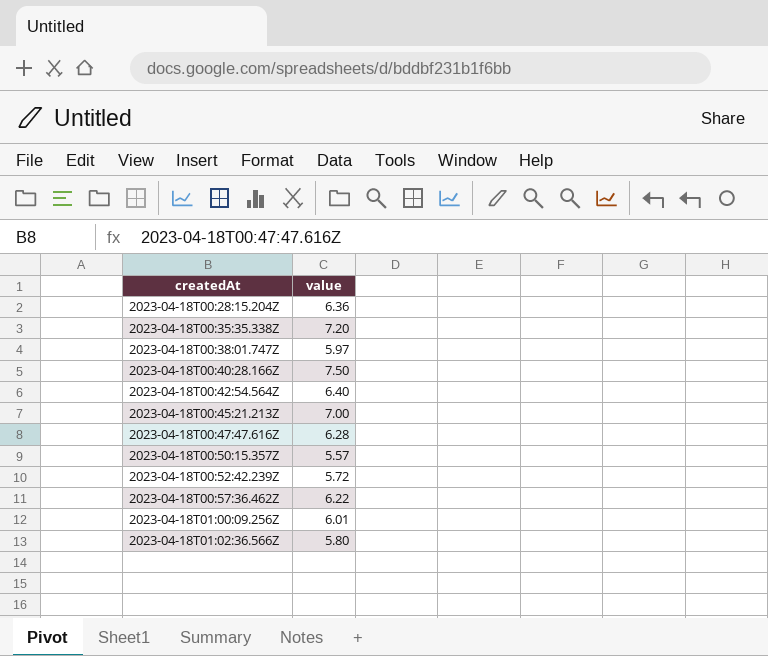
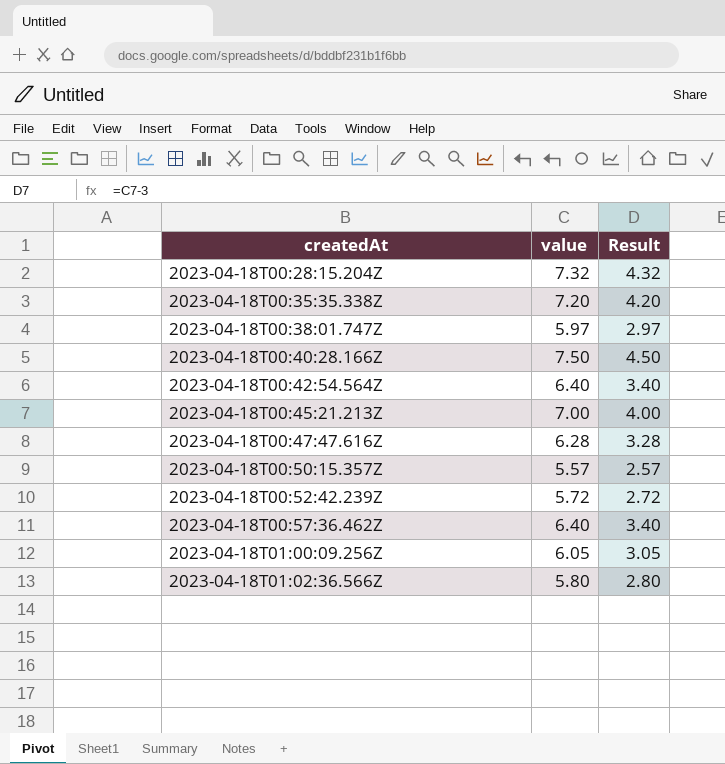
column Result | formula: none -> [value] - 3
2023-04-18T00:28:15.204Z | value: 6.36 -> 7.32
2023-04-18T00:57:36.462Z | value: 6.22 -> 6.40
2023-04-18T01:00:09.256Z | value: 6.01 -> 6.05

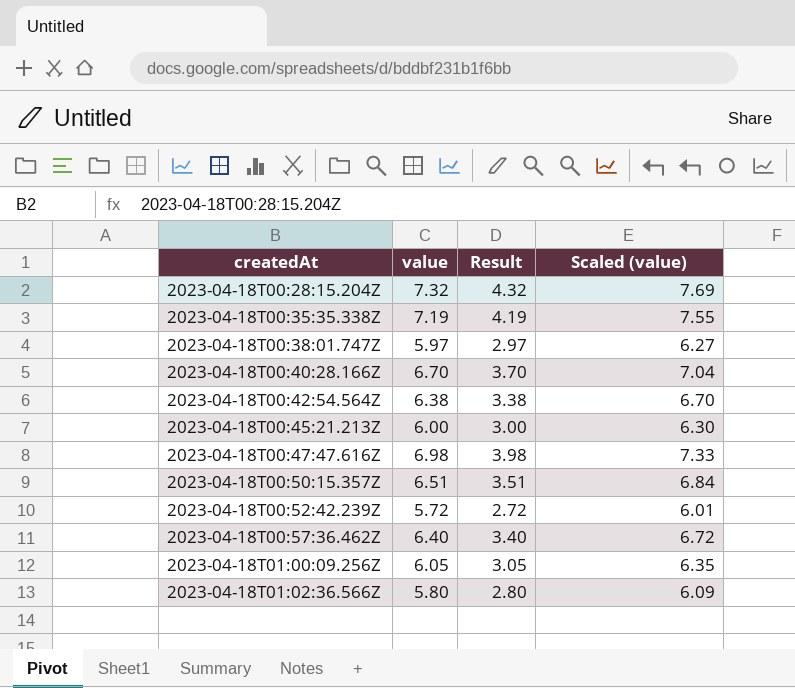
column Scaled (value) | formula: none -> [value] * 1.05
2023-04-18T00:35:35.338Z | value: 7.20 -> 7.19
2023-04-18T00:35:35.338Z | Result: 4.20 -> 4.19
2023-04-18T00:40:28.166Z | value: 7.50 -> 6.70
2023-04-18T00:40:28.166Z | Result: 4.50 -> 3.70
2023-04-18T00:42:54.564Z | value: 6.40 -> 6.38
2023-04-18T00:42:54.564Z | Result: 3.40 -> 3.38
2023-04-18T00:45:21.213Z | value: 7.00 -> 6.00
2023-04-18T00:45:21.213Z | Result: 4.00 -> 3.00
2023-04-18T00:47:47.616Z | value: 6.28 -> 6.98
2023-04-18T00:47:47.616Z | Result: 3.28 -> 3.98
2023-04-18T00:50:15.357Z | value: 5.57 -> 6.51
2023-04-18T00:50:15.357Z | Result: 2.57 -> 3.51

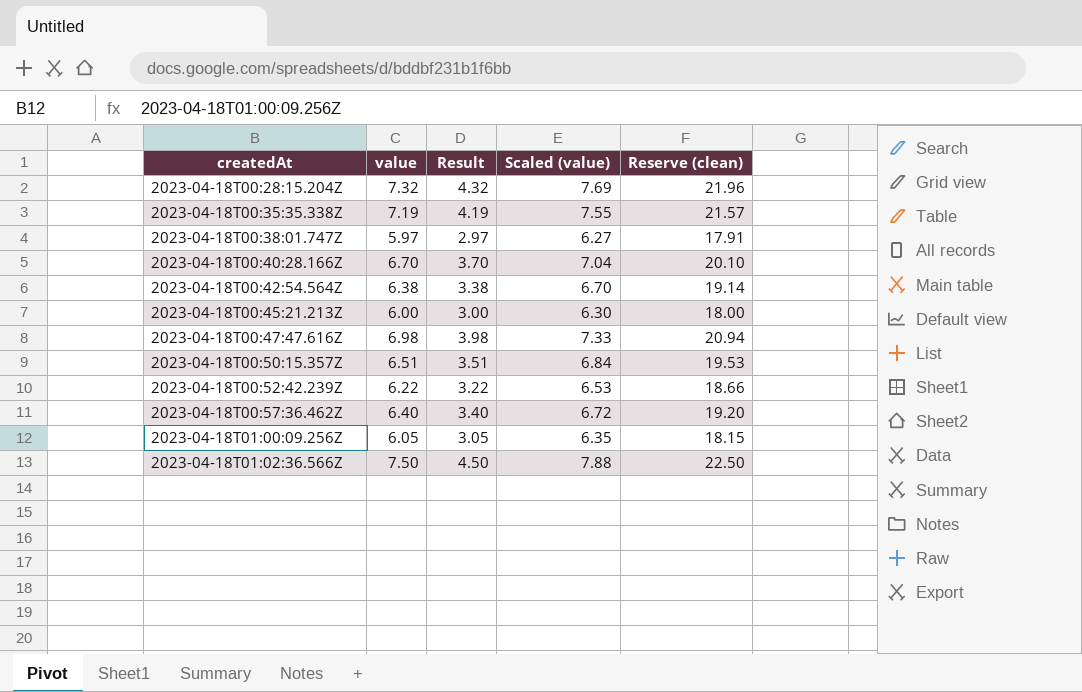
column Reserve (clean) | formula: none -> [value] * 3
2023-04-18T00:52:42.239Z | value: 5.72 -> 6.22
2023-04-18T00:52:42.239Z | Result: 2.72 -> 3.22
2023-04-18T00:52:42.239Z | Scaled (value): 6.01 -> 6.53
2023-04-18T01:02:36.566Z | value: 5.80 -> 7.50
2023-04-18T01:02:36.566Z | Result: 2.80 -> 4.50
2023-04-18T01:02:36.566Z | Scaled (value): 6.09 -> 7.88

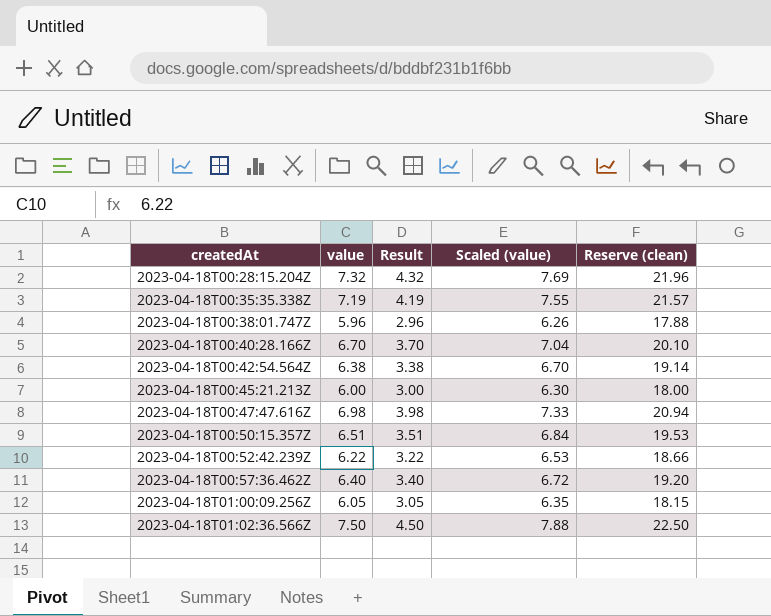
2023-04-18T00:38:01.747Z | value: 5.97 -> 5.96
2023-04-18T00:38:01.747Z | Result: 2.97 -> 2.96
2023-04-18T00:38:01.747Z | Scaled (value): 6.27 -> 6.26
2023-04-18T00:38:01.747Z | Reserve (clean): 17.91 -> 17.88

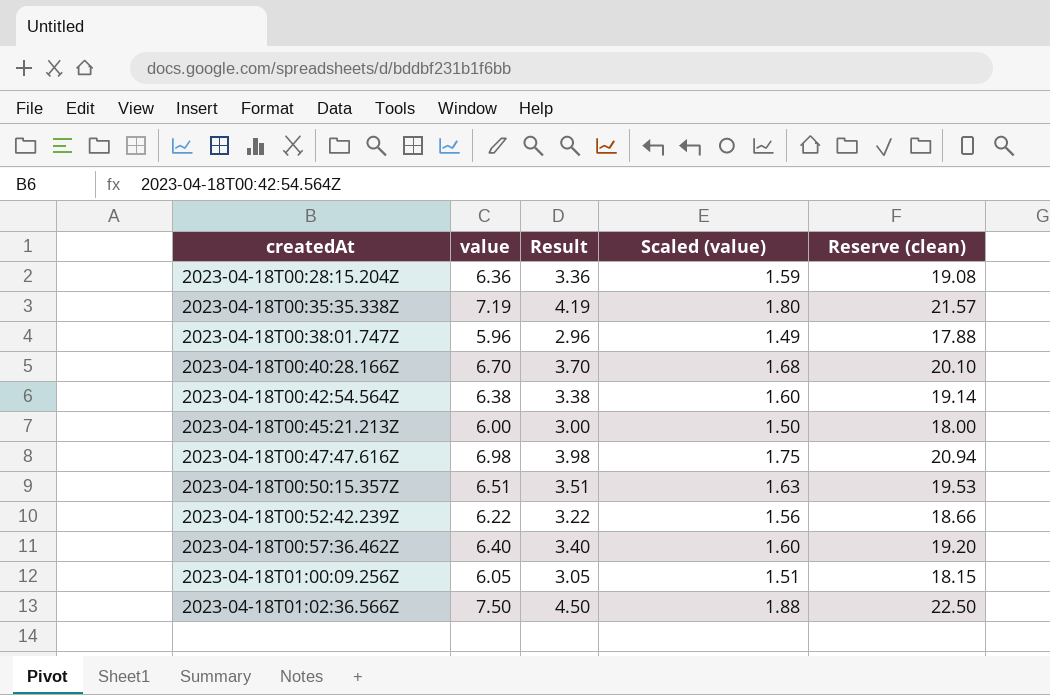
column Scaled (value) | formula: [value] * 1.05 -> [value] * 0.25
2023-04-18T00:28:15.204Z | value: 7.32 -> 6.36
2023-04-18T00:28:15.204Z | Result: 4.32 -> 3.36
2023-04-18T00:28:15.204Z | Reserve (clean): 21.96 -> 19.08

